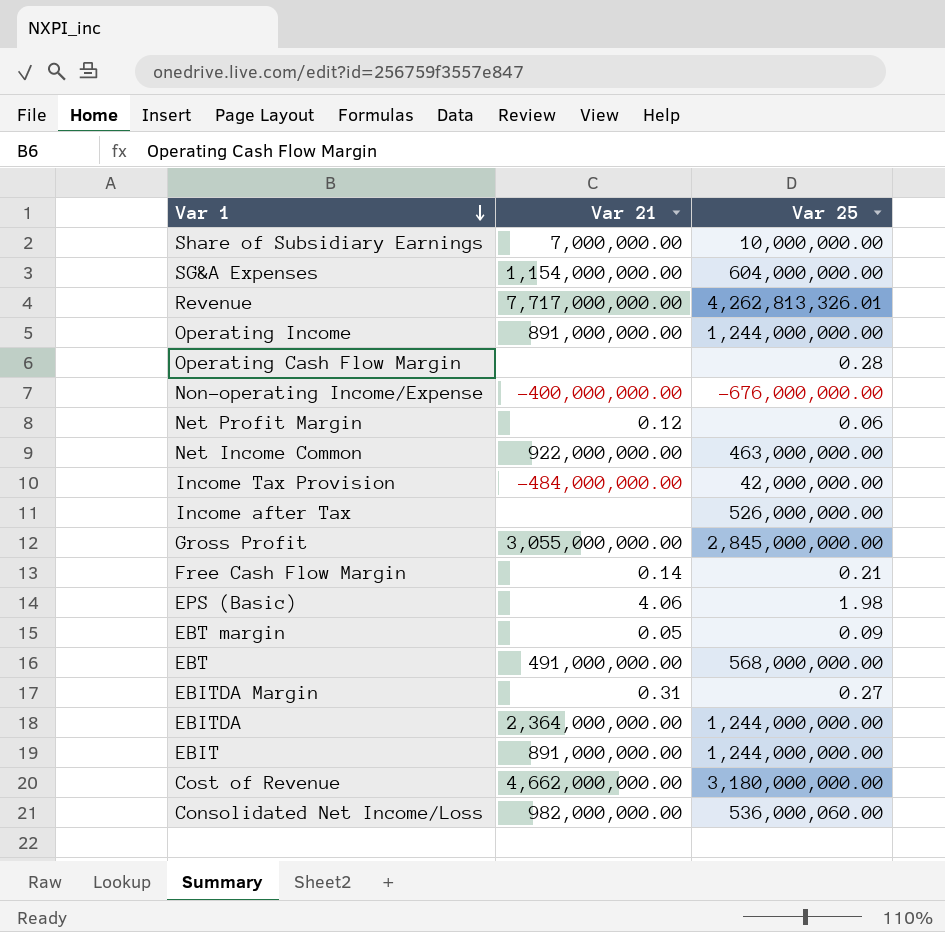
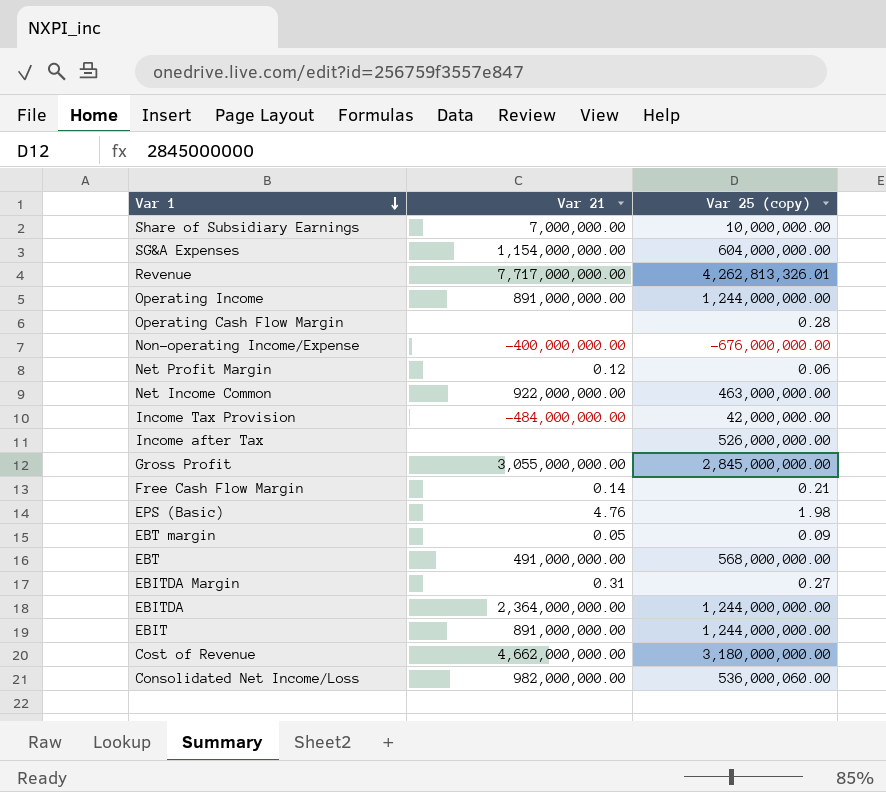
column name: Var 25 -> Var 25 (copy)
EPS (Basic) | Var 21: 4.06 -> 4.76

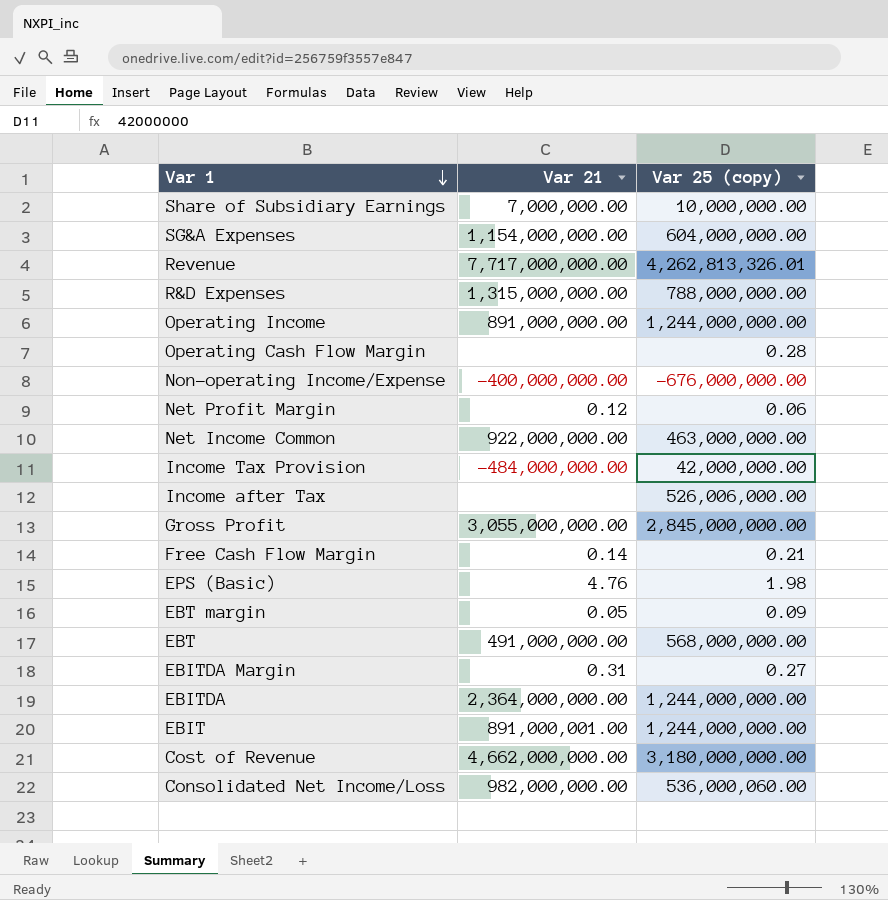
row R&D Expenses: none -> 1,315,000,000.00 | 788,000,000.00
Income after Tax | Var 25 (copy): 526,000,000.00 -> 526,006,000.00
EBIT | Var 21: 891,000,000.00 -> 891,000,001.00

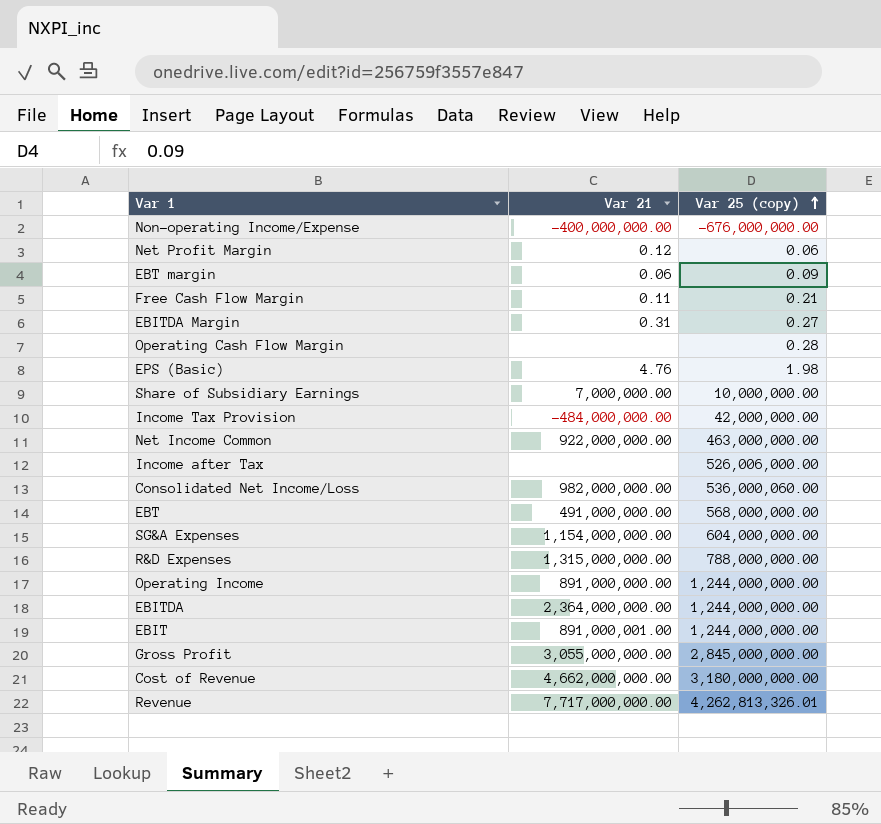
row order: Var 1 descending -> Var 25 (copy) ascending
EBT margin | Var 21: 0.05 -> 0.06
Free Cash Flow Margin | Var 21: 0.14 -> 0.11

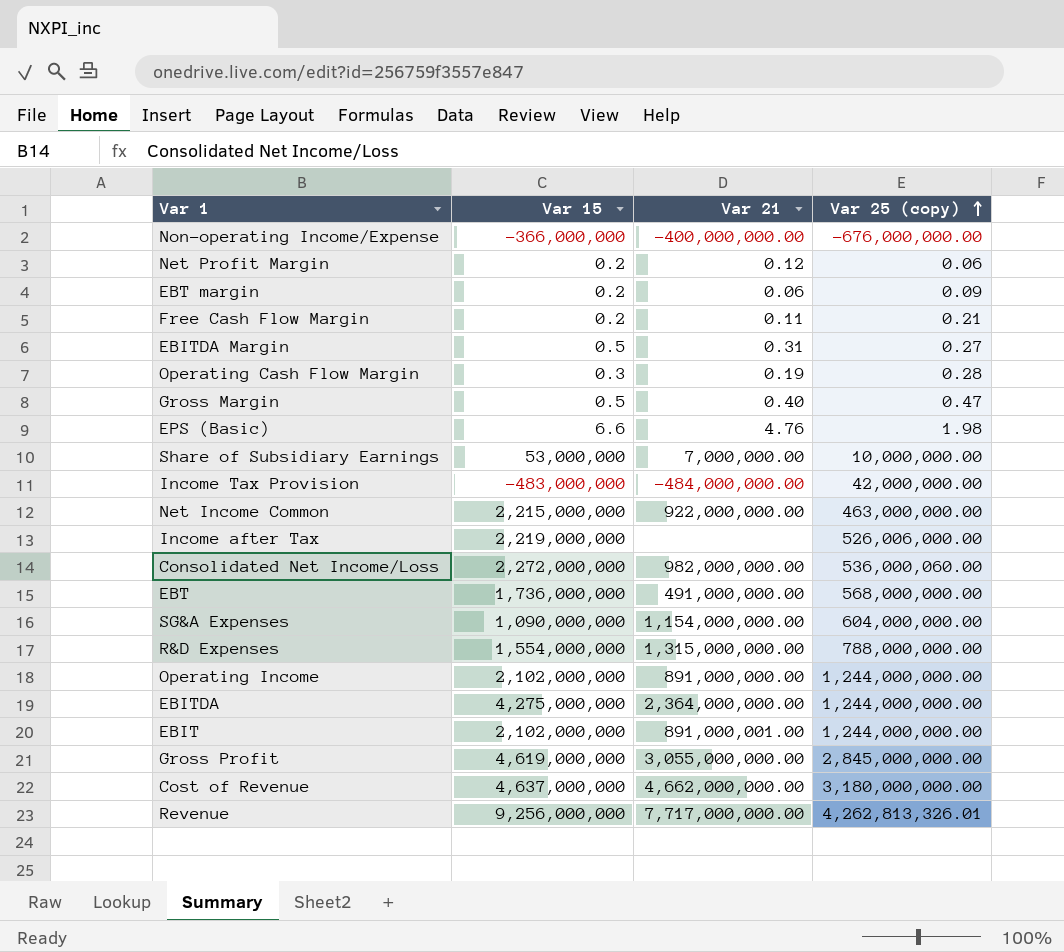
column Var 15 | position: none -> 2
Operating Cash Flow Margin | Var 21: none -> 0.19
row Gross Margin: none -> 0.5 | 0.40 | 0.47

